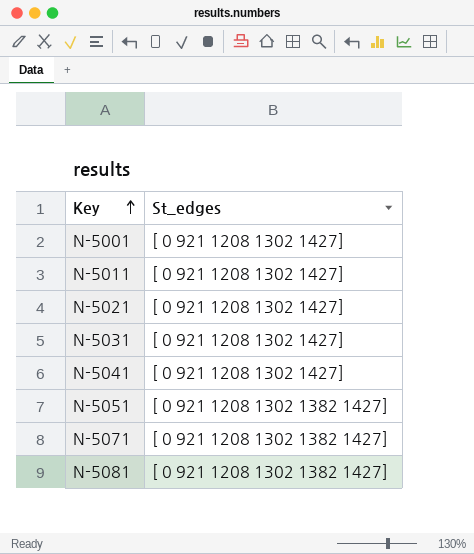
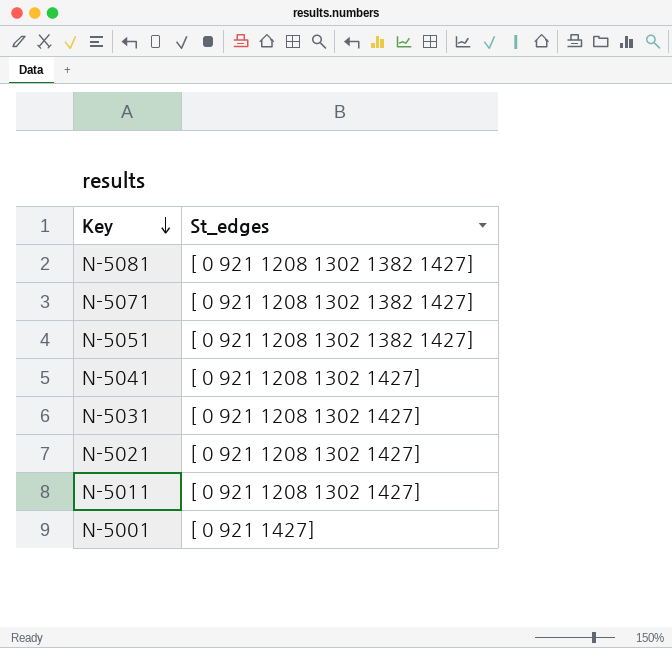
row order: Key ascending -> Key descending
N-5001 | St_edges: [ 0 921 1208 1302 1427] -> [ 0 921 1427]

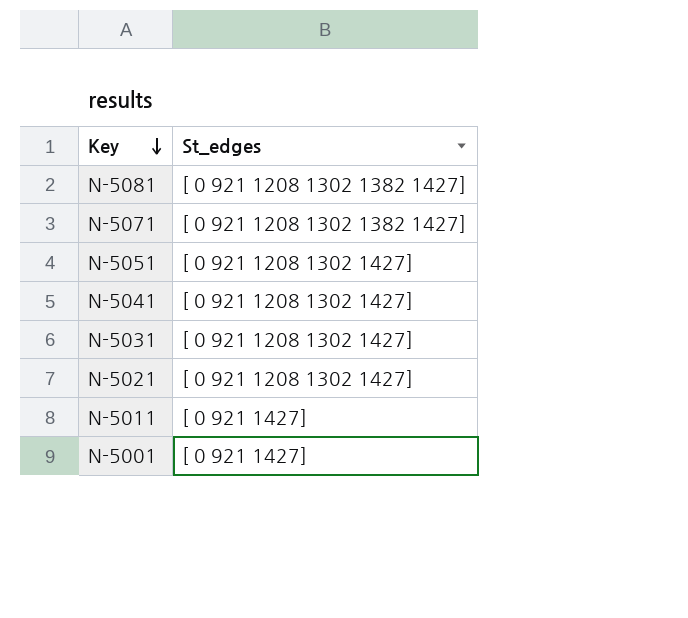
N-5051 | St_edges: [ 0 921 1208 1302 1382 1427] -> [ 0 921 1208 1302 1427]
N-5011 | St_edges: [ 0 921 1208 1302 1427] -> [ 0 921 1427]

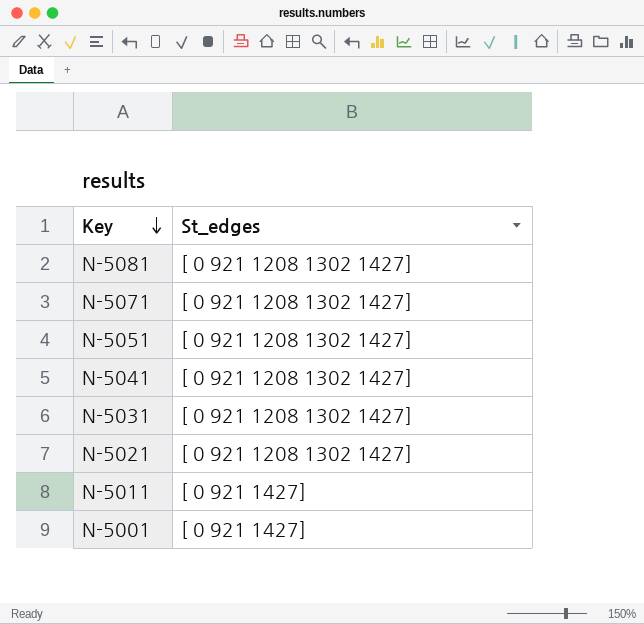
N-5081 | St_edges: [ 0 921 1208 1302 1382 1427] -> [ 0 921 1208 1302 1427]
N-5071 | St_edges: [ 0 921 1208 1302 1382 1427] -> [ 0 921 1208 1302 1427]

